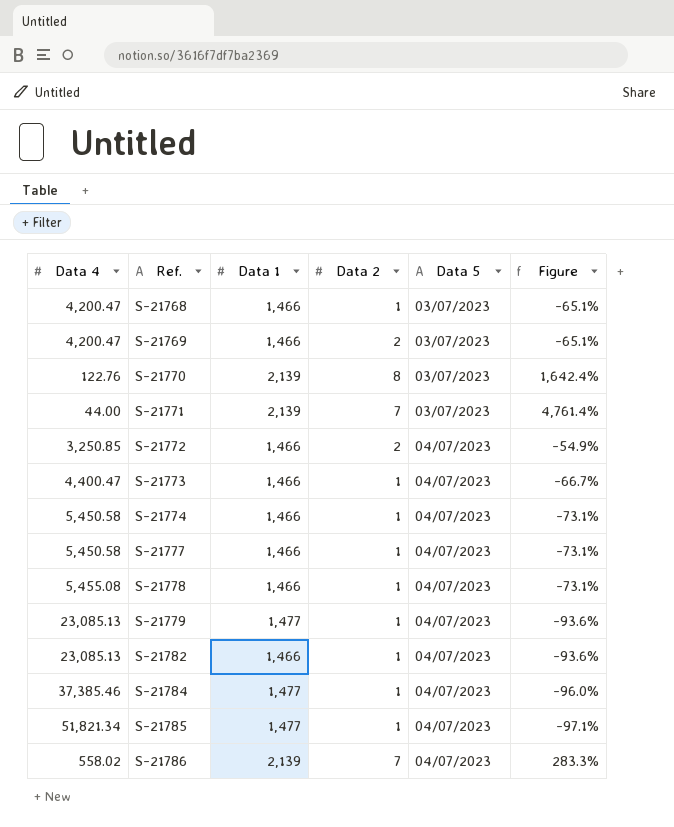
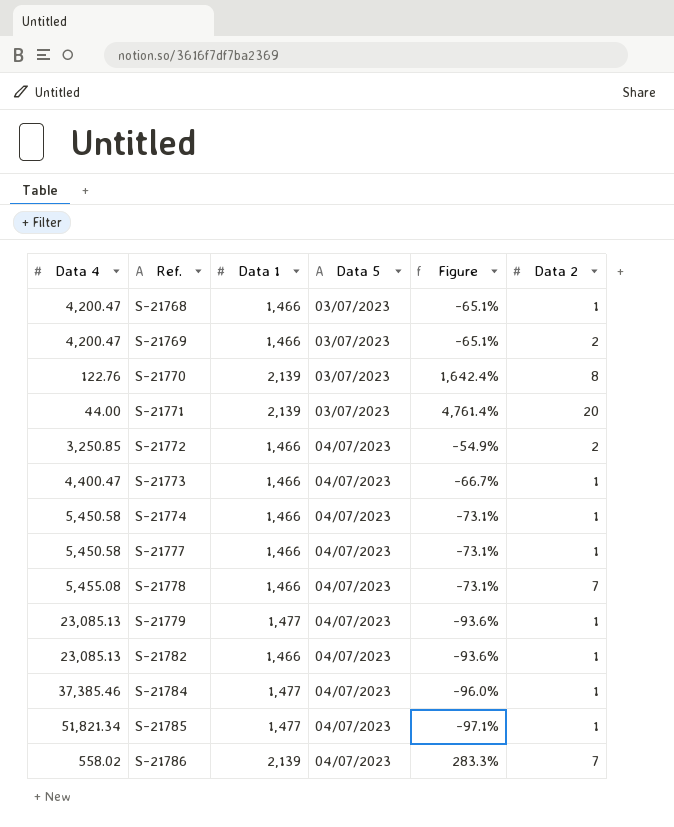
column Data 2 | position: 4 -> 6
S-21771 | Data 2: 7 -> 20
S-21778 | Data 2: 1 -> 7

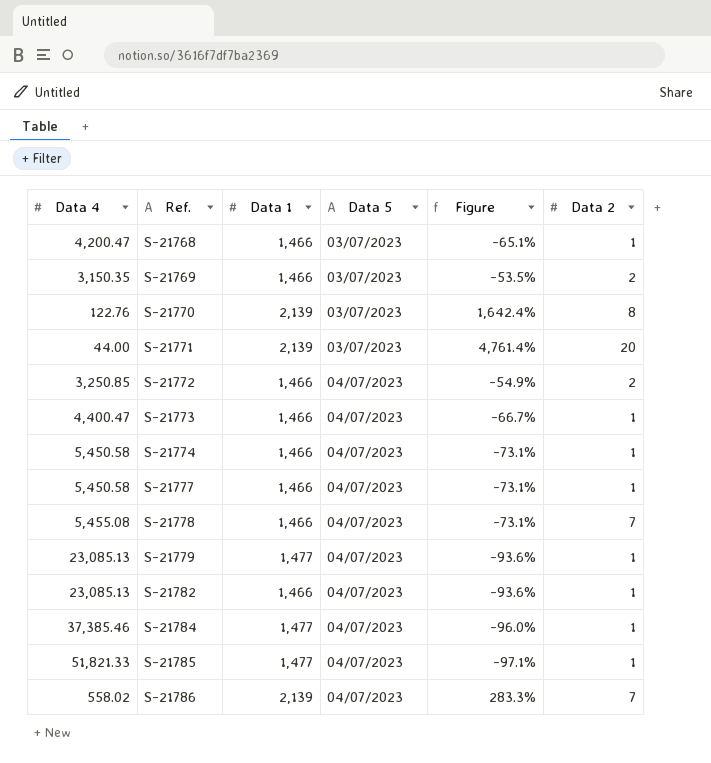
S-21769 | Data 4: 4,200.47 -> 3,150.35
S-21769 | Figure: -65.1% -> -53.5%
S-21785 | Data 4: 51,821.34 -> 51,821.33

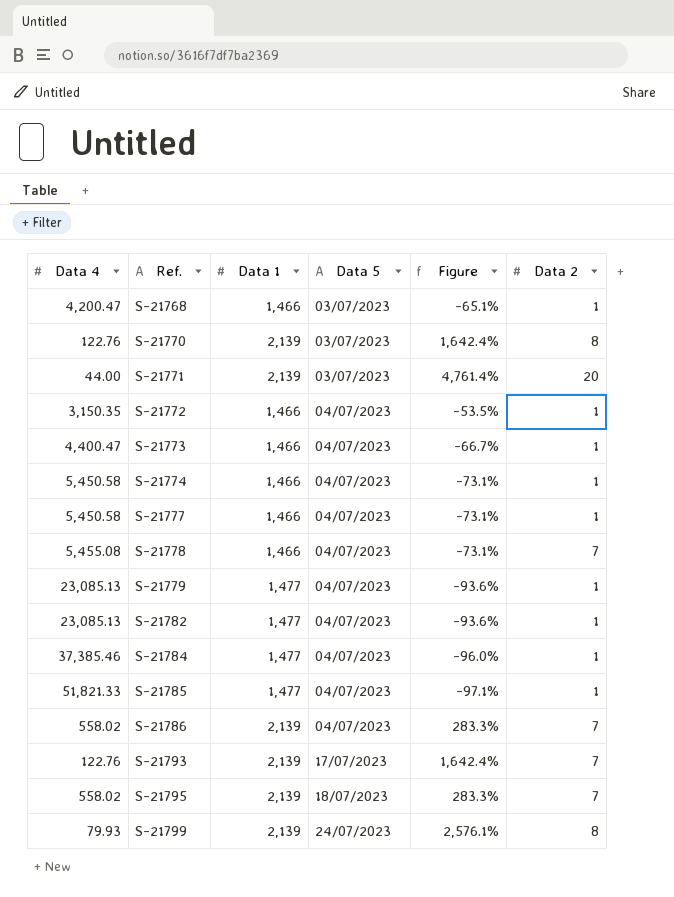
row S-21769: 3,150.35 | 1,466 | 03/07/2023 | -53.5% | 2 -> none
S-21772 | Data 4: 3,250.85 -> 3,150.35
S-21772 | Figure: -54.9% -> -53.5%
S-21772 | Data 2: 2 -> 1
S-21782 | Data 1: 1,466 -> 1,477
row S-21793: none -> 122.76 | 2,139 | 17/07/2023 | 1,642.4% | 7
row S-21795: none -> 558.02 | 2,139 | 18/07/2023 | 283.3% | 7
row S-21799: none -> 79.93 | 2,139 | 24/07/2023 | 2,576.1% | 8

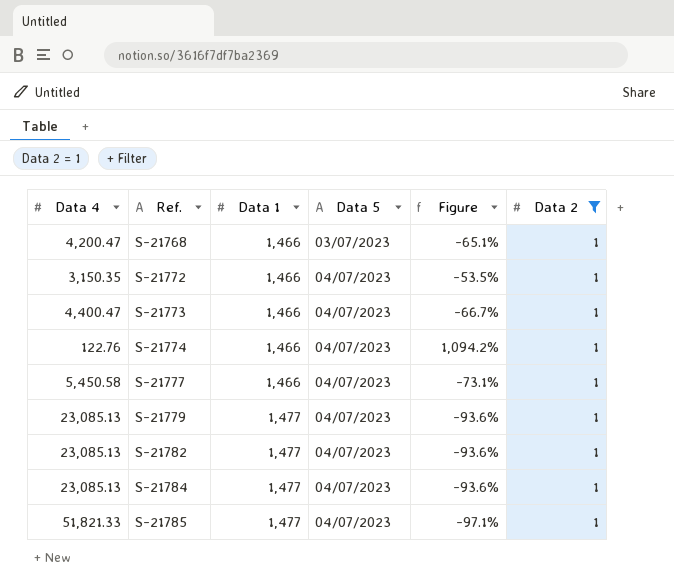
filter: none -> Data 2 = 1
S-21774 | Data 4: 5,450.58 -> 122.76
S-21774 | Figure: -73.1% -> 1,094.2%
S-21784 | Data 4: 37,385.46 -> 23,085.13
S-21784 | Figure: -96.0% -> -93.6%

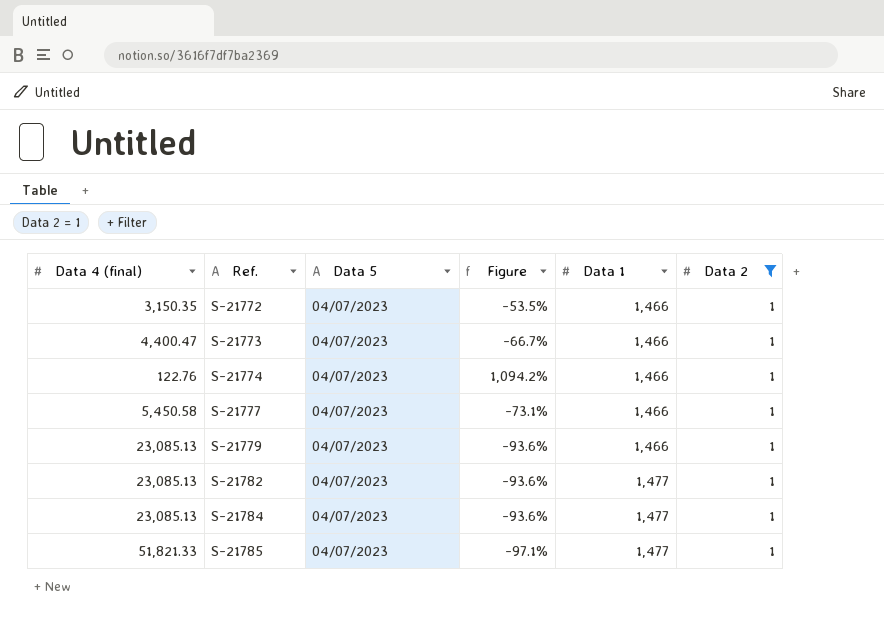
column name: Data 4 -> Data 4 (final)
column Data 1 | position: 3 -> 5
row S-21768: 4,200.47 | 1,466 | 03/07/2023 | -65.1% | 1 -> none
S-21779 | Data 1: 1,477 -> 1,466

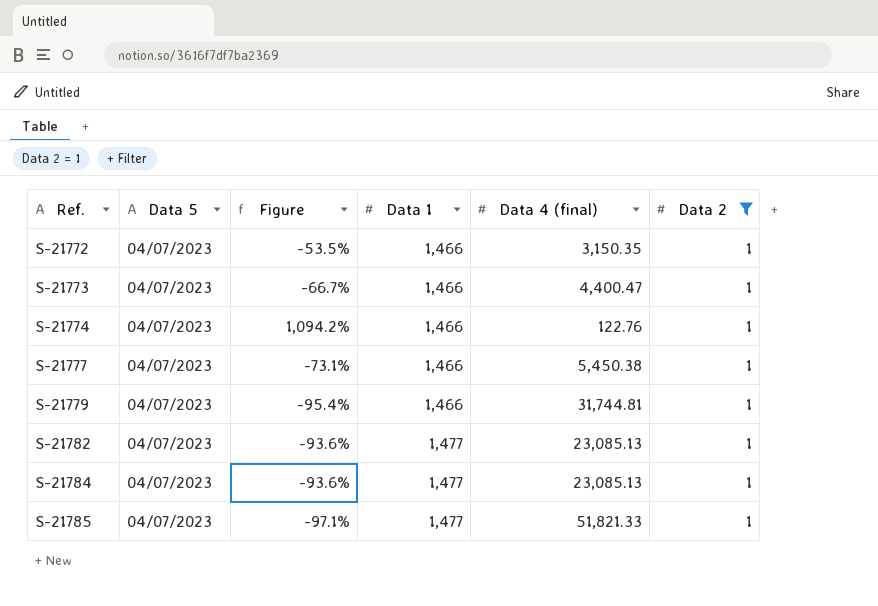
column Data 4 (final) | position: 1 -> 5
S-21777 | Data 4 (final): 5,450.58 -> 5,450.38
S-21779 | Figure: -93.6% -> -95.4%
S-21779 | Data 4 (final): 23,085.13 -> 31,744.81

